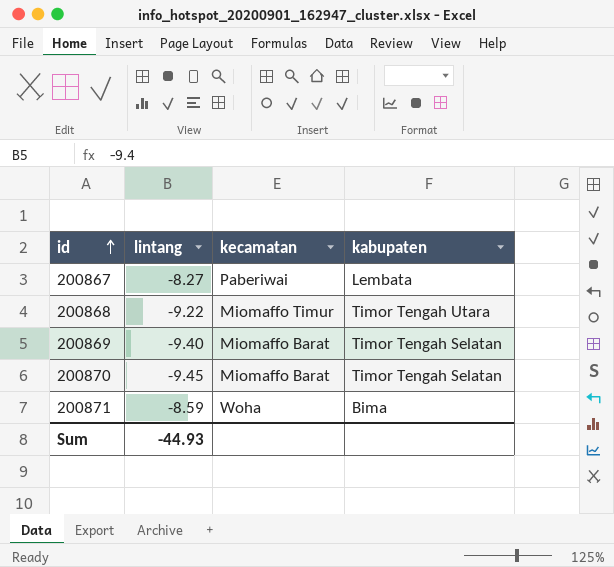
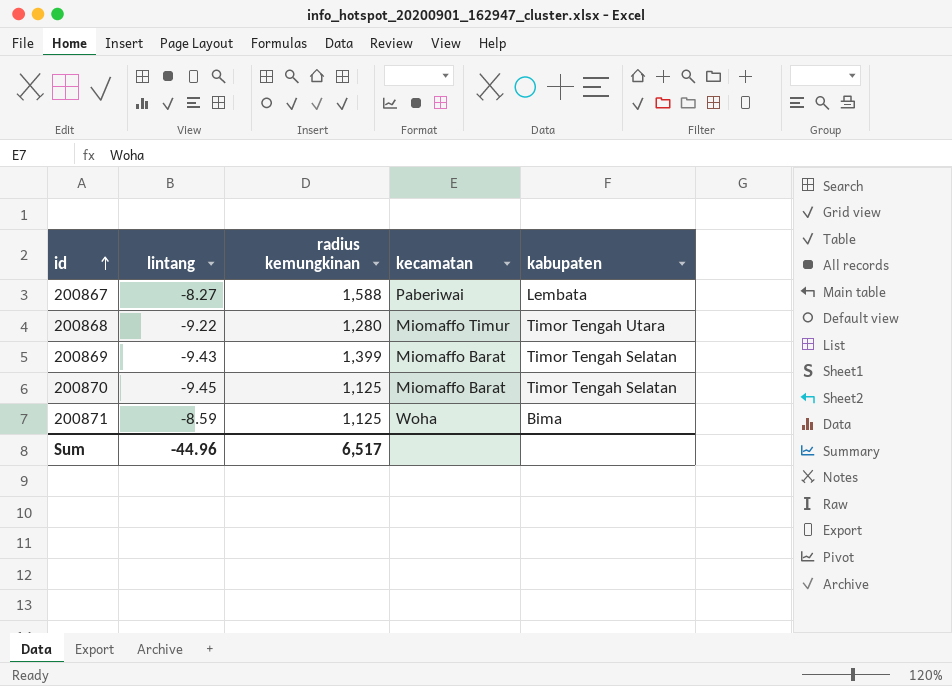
column radius kemungkinan | position: none -> 3
200869 | lintang: -9.40 -> -9.43
Sum | lintang: -44.93 -> -44.96

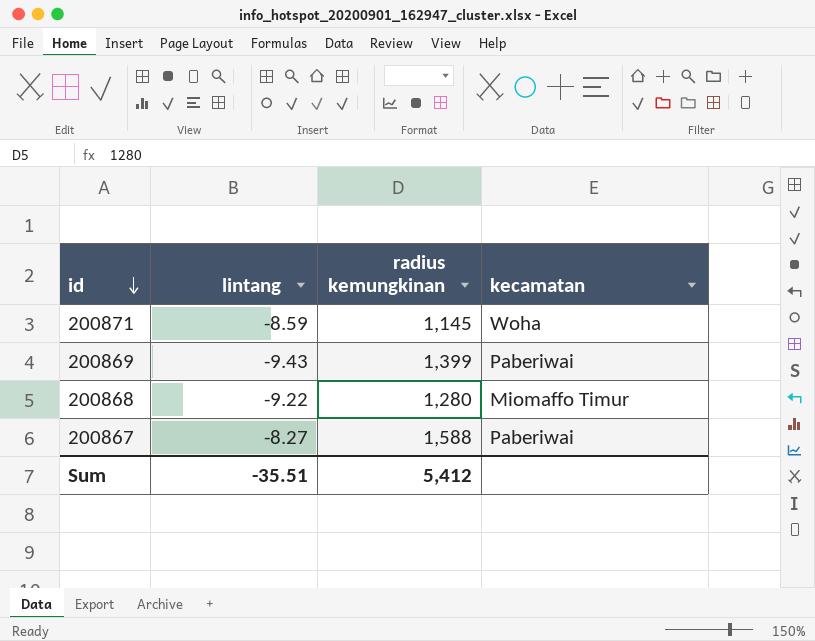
row order: id ascending -> id descending
column kabupaten | position: 5 -> none
row 200870: -9.45 | 1,125 | Miomaffo Barat | Timor Tengah Selatan -> none
200871 | radius kemungkinan: 1,125 -> 1,145
200869 | kecamatan: Miomaffo Barat -> Paberiwai
Sum | lintang: -44.96 -> -35.51
Sum | radius kemungkinan: 6,517 -> 5,412

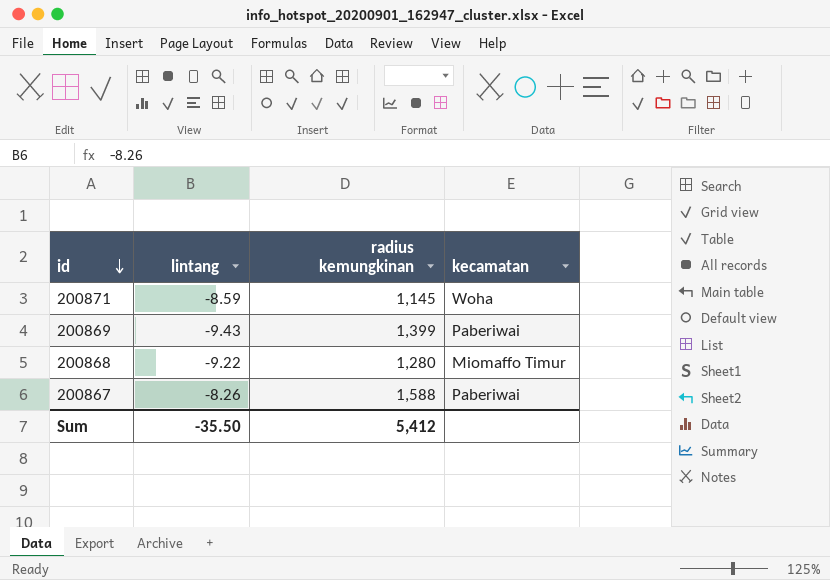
200867 | lintang: -8.27 -> -8.26
Sum | lintang: -35.51 -> -35.50

